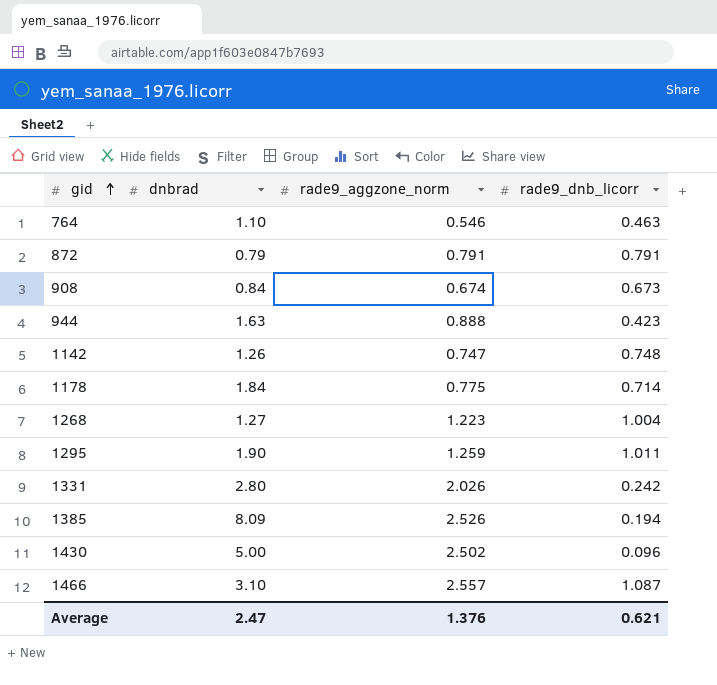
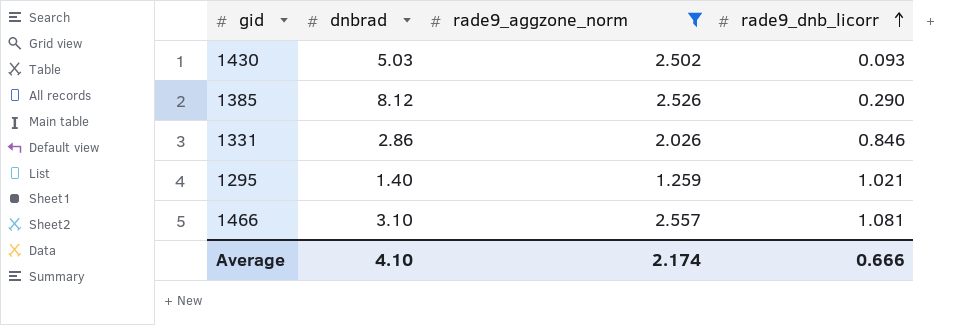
filter: none -> rade9_aggzone_norm >= 1.259
row order: gid ascending -> rade9_dnb_licorr ascending
1430 | dnbrad: 5.00 -> 5.03
1430 | rade9_dnb_licorr: 0.096 -> 0.093
1385 | dnbrad: 8.09 -> 8.12
1385 | rade9_dnb_licorr: 0.194 -> 0.290
1331 | dnbrad: 2.80 -> 2.86
1331 | rade9_dnb_licorr: 0.242 -> 0.846
1295 | dnbrad: 1.90 -> 1.40
1295 | rade9_dnb_licorr: 1.011 -> 1.021
1466 | rade9_dnb_licorr: 1.087 -> 1.081
Average | dnbrad: 2.47 -> 4.10
Average | rade9_aggzone_norm: 1.376 -> 2.174
Average | rade9_dnb_licorr: 0.621 -> 0.666

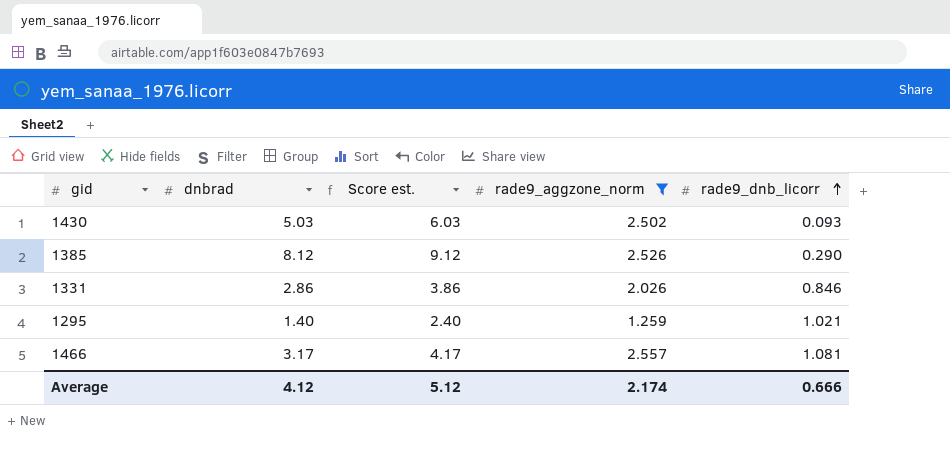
column Score est. | formula: none -> [dnbrad] + 1
1466 | dnbrad: 3.10 -> 3.17
Average | dnbrad: 4.10 -> 4.12

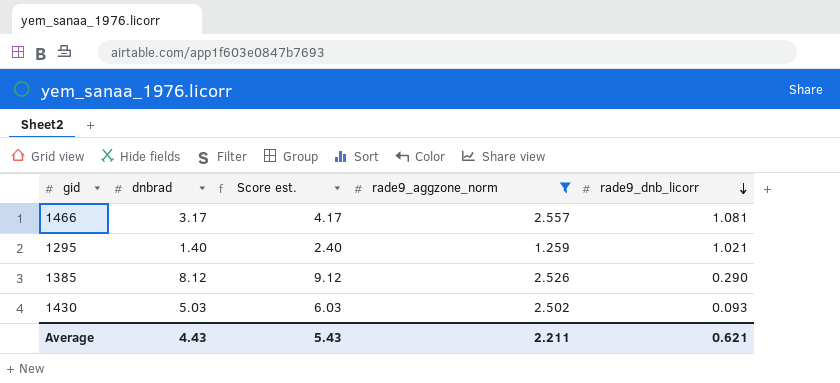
row order: rade9_dnb_licorr ascending -> rade9_dnb_licorr descending
row 1331: 2.86 | 3.86 | 2.026 | 0.846 -> none
Average | dnbrad: 4.12 -> 4.43
Average | Score est.: 5.12 -> 5.43
Average | rade9_aggzone_norm: 2.174 -> 2.211
Average | rade9_dnb_licorr: 0.666 -> 0.621

